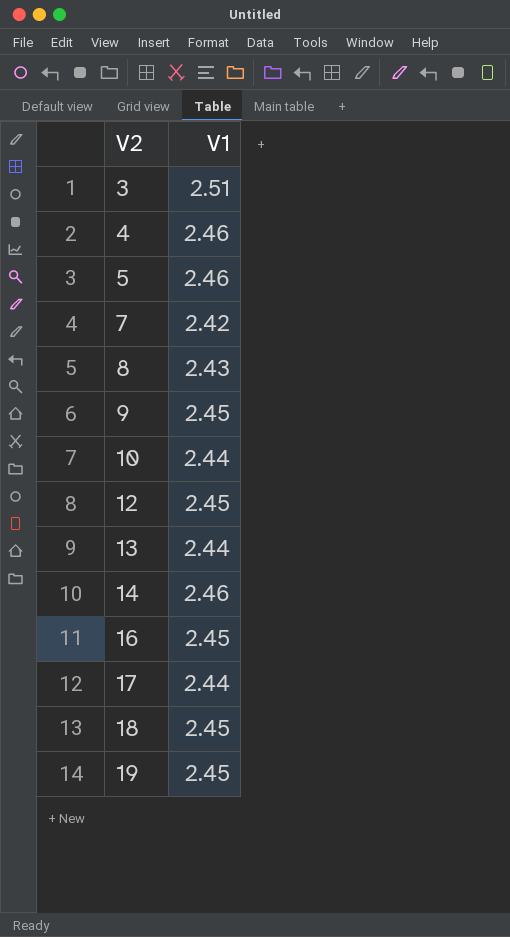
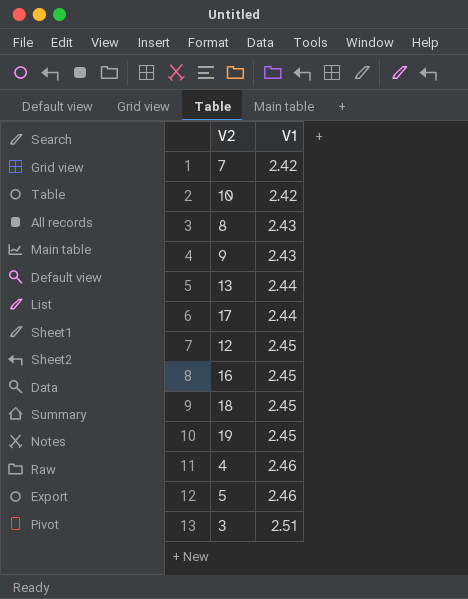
row order: V2 ascending -> V1 ascending
row 14: 2.46 -> none
10 | V1: 2.44 -> 2.42
9 | V1: 2.45 -> 2.43

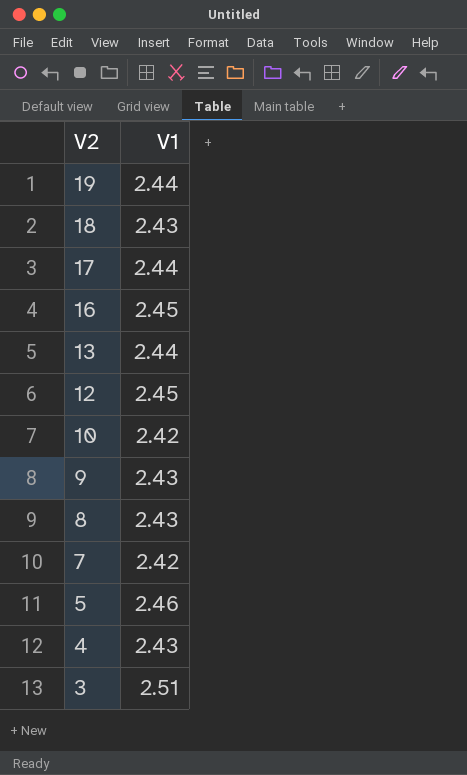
row order: V1 ascending -> V2 descending
19 | V1: 2.45 -> 2.44
18 | V1: 2.45 -> 2.43
4 | V1: 2.46 -> 2.43

